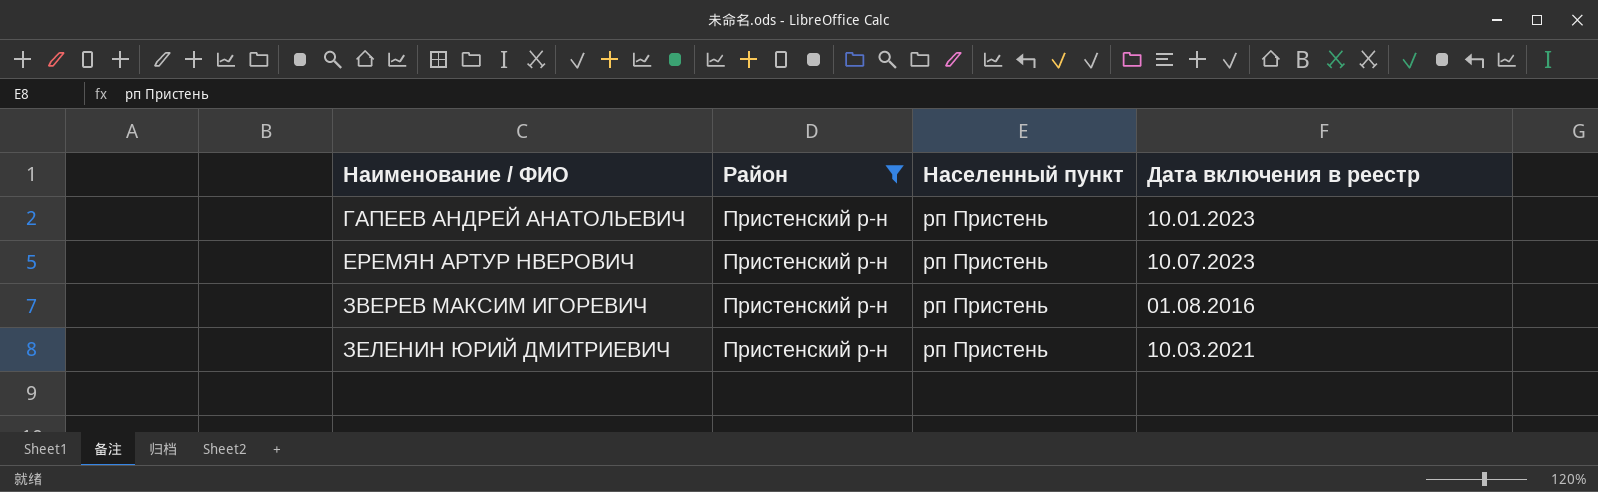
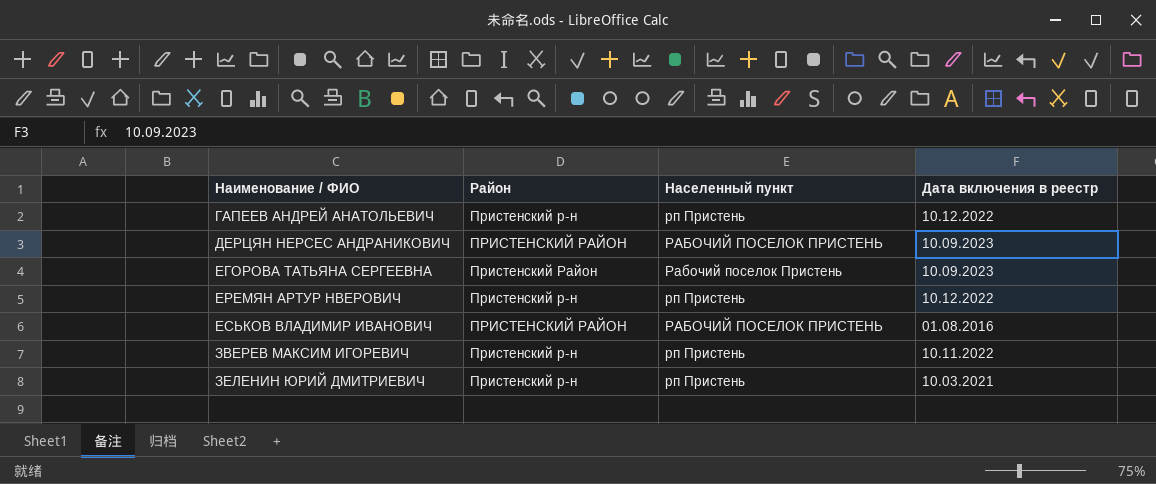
filter: Район = Пристенский р-н -> none
ГАПЕЕВ АНДРЕЙ АНАТОЛЬЕВИЧ | Дата включения в реестр: 10.01.2023 -> 10.12.2022
ЕРЕМЯН АРТУР НВЕРОВИЧ | Дата включения в реестр: 10.07.2023 -> 10.12.2022
ЗВЕРЕВ МАКСИМ ИГОРЕВИЧ | Дата включения в реестр: 01.08.2016 -> 10.11.2022

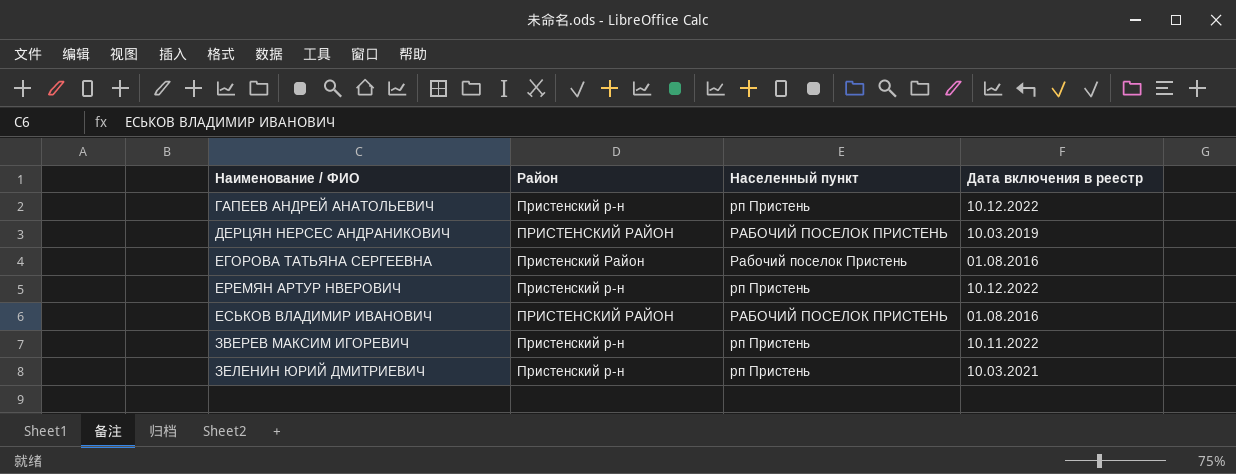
ДЕРЦЯН НЕРСЕС АНДРАНИКОВИЧ | Дата включения в реестр: 10.09.2023 -> 10.03.2019
ЕГОРОВА ТАТЬЯНА СЕРГЕЕВНА | Дата включения в реестр: 10.09.2023 -> 01.08.2016

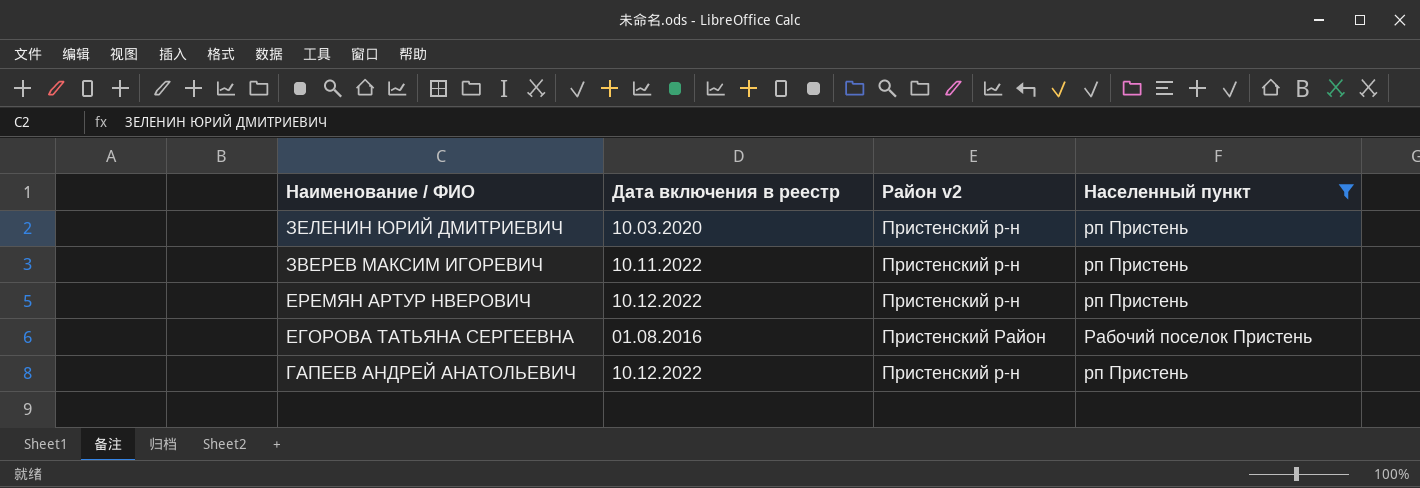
filter: none -> Населенный пункт != РАБОЧИЙ ПОСЕЛОК ПРИСТЕНЬ
row order: Наименование / ФИО ascending -> Наименование / ФИО descending
column Дата включения в реестр | position: 4 -> 2
column name: Район -> Район v2
ЗЕЛЕНИН ЮРИЙ ДМИТРИЕВИЧ | Дата включения в реестр: 10.03.2021 -> 10.03.2020

